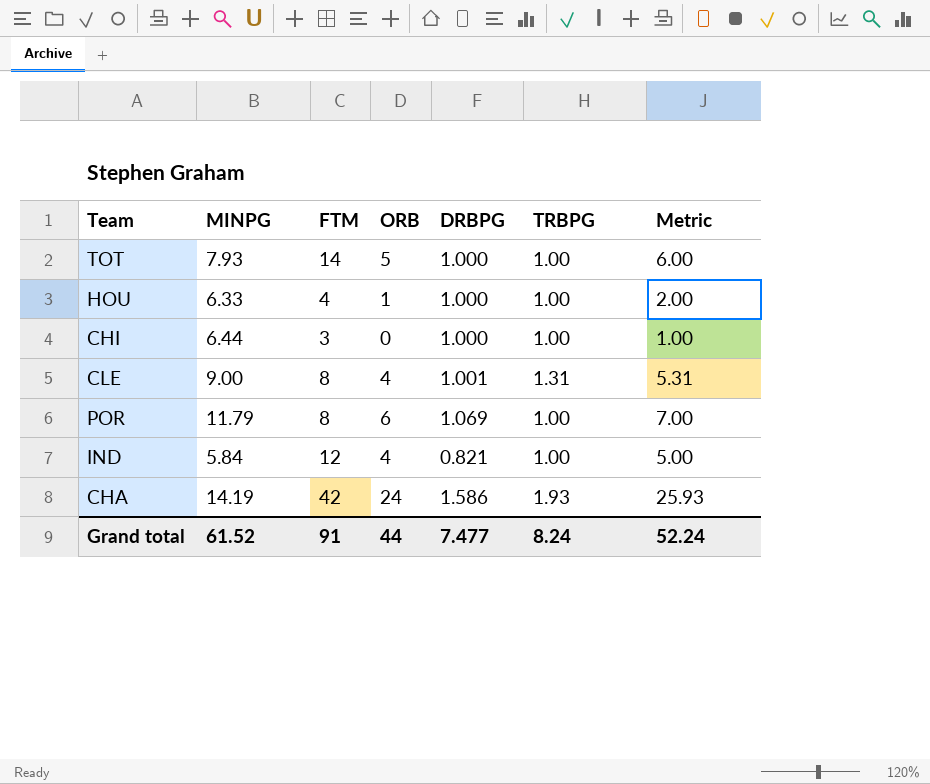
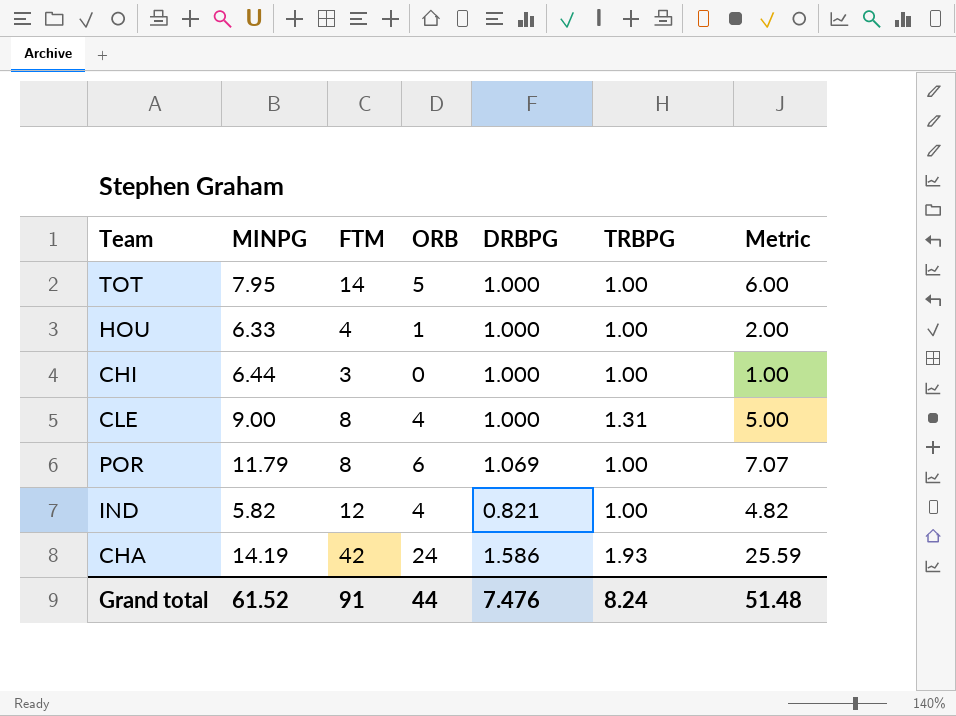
column Metric | formula: [ORB] + [TRBPG] -> [ORB] + [DRBPG]
TOT | MINPG: 7.93 -> 7.95
CLE | DRBPG: 1.001 -> 1.000
IND | MINPG: 5.84 -> 5.82
Grand total | DRBPG: 7.477 -> 7.476
Grand total | Metric: 52.24 -> 51.48

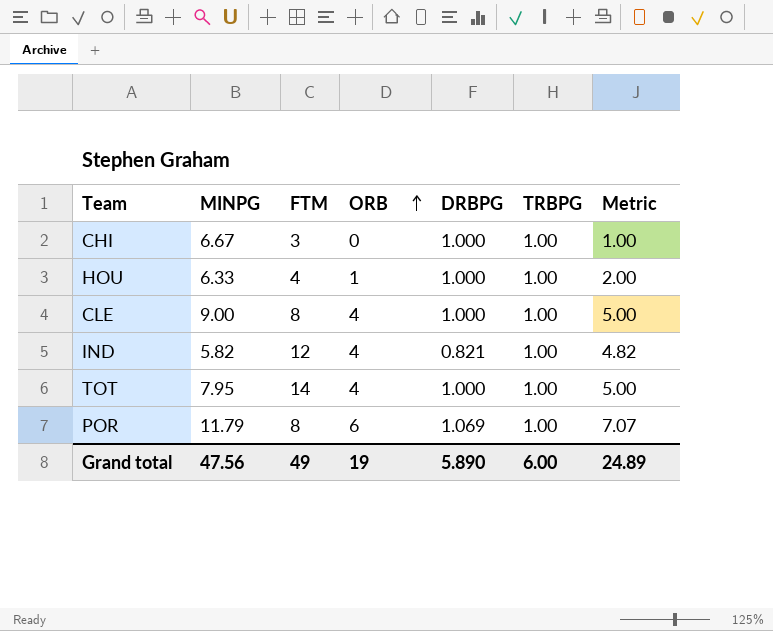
row order: none -> ORB ascending
row CHA: 14.19 | 42 | 24 | 1.586 | 1.93 | 25.59 -> none
CHI | MINPG: 6.44 -> 6.67
CLE | TRBPG: 1.31 -> 1.00
TOT | ORB: 5 -> 4
TOT | Metric: 6.00 -> 5.00
Grand total | MINPG: 61.52 -> 47.56
Grand total | FTM: 91 -> 49
Grand total | ORB: 44 -> 19
Grand total | DRBPG: 7.476 -> 5.890
Grand total | TRBPG: 8.24 -> 6.00
Grand total | Metric: 51.48 -> 24.89

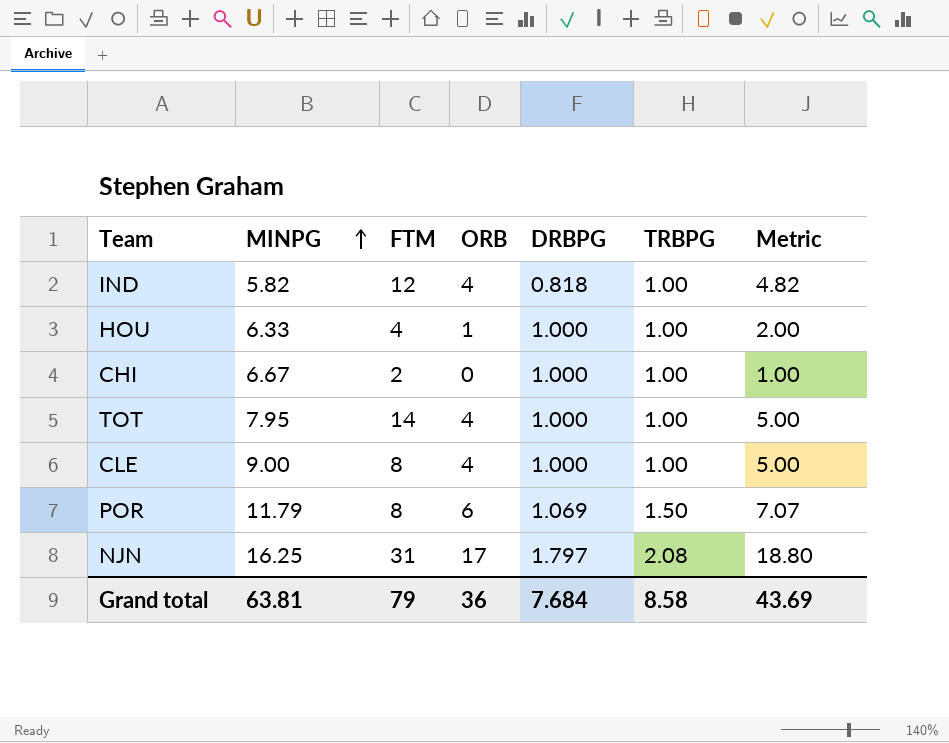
row order: ORB ascending -> MINPG ascending
IND | DRBPG: 0.821 -> 0.818
CHI | FTM: 3 -> 2
POR | TRBPG: 1.00 -> 1.50
row NJN: none -> 16.25 | 31 | 17 | 1.797 | 2.08 | 18.80
Grand total | MINPG: 47.56 -> 63.81
Grand total | FTM: 49 -> 79
Grand total | ORB: 19 -> 36
Grand total | DRBPG: 5.890 -> 7.684
Grand total | TRBPG: 6.00 -> 8.58
Grand total | Metric: 24.89 -> 43.69

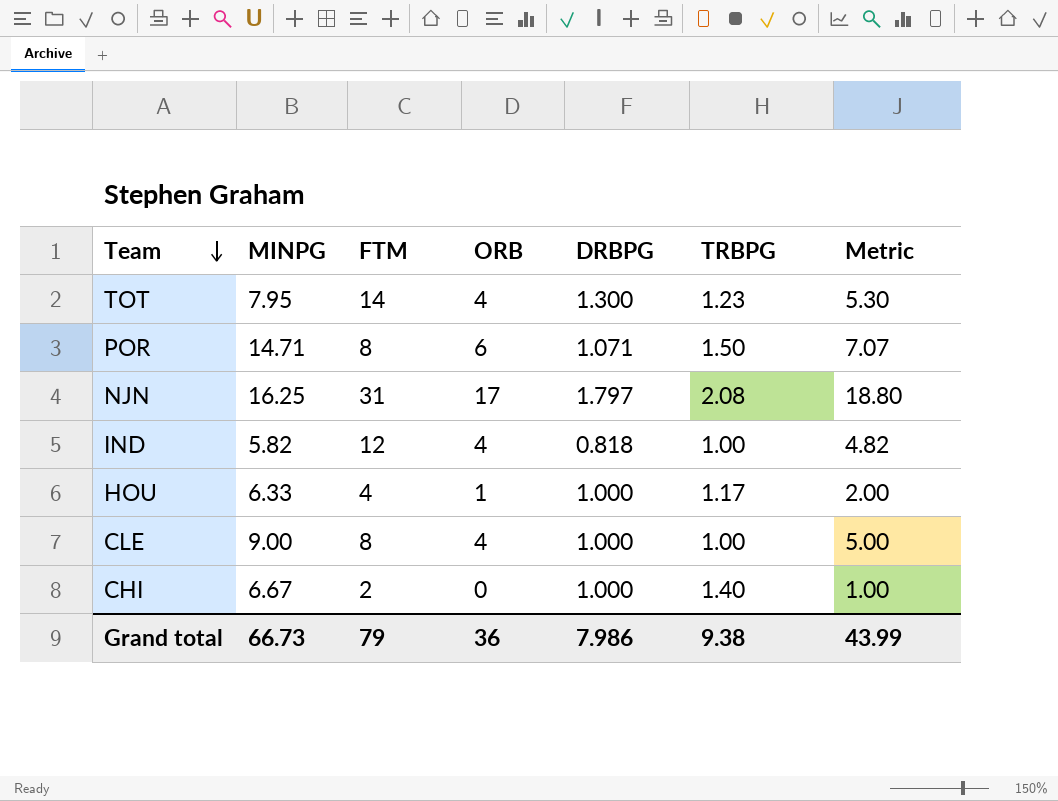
row order: MINPG ascending -> Team descending
TOT | DRBPG: 1.000 -> 1.300
TOT | TRBPG: 1.00 -> 1.23
TOT | Metric: 5.00 -> 5.30
POR | MINPG: 11.79 -> 14.71
POR | DRBPG: 1.069 -> 1.071
HOU | TRBPG: 1.00 -> 1.17
CHI | TRBPG: 1.00 -> 1.40
Grand total | MINPG: 63.81 -> 66.73
Grand total | DRBPG: 7.684 -> 7.986
Grand total | TRBPG: 8.58 -> 9.38
Grand total | Metric: 43.69 -> 43.99

